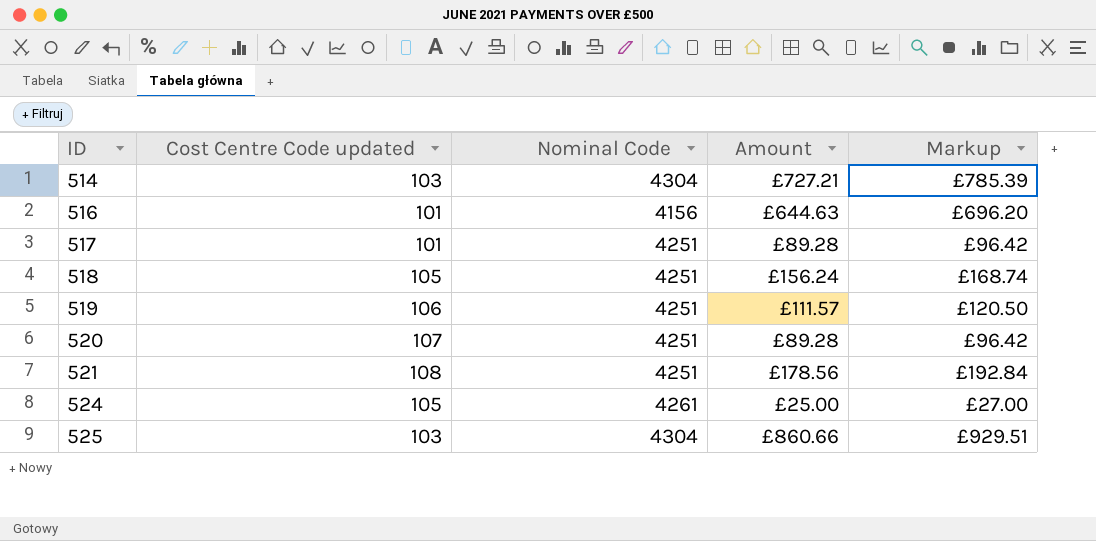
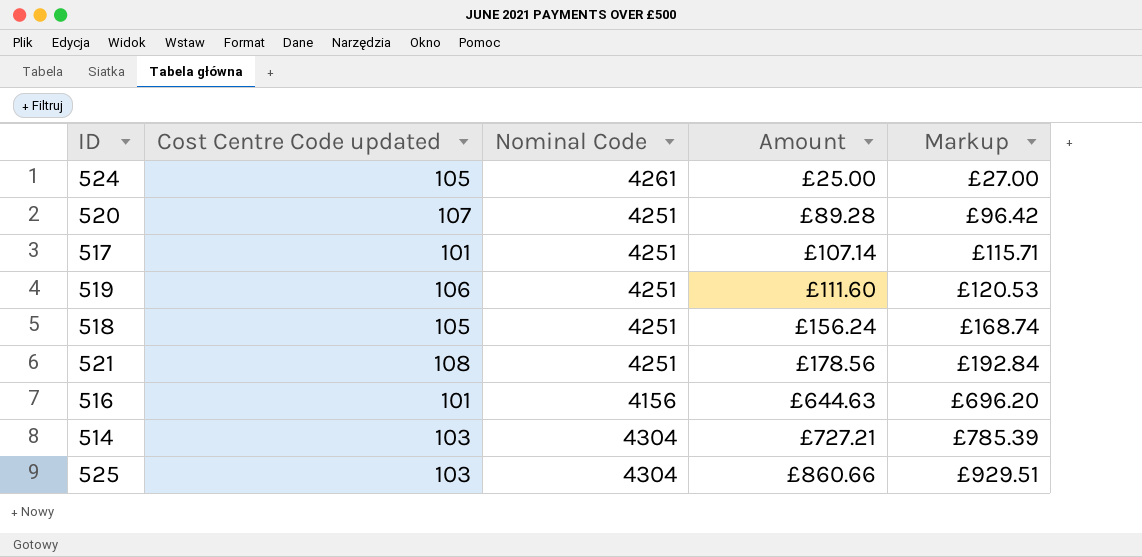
row order: ID ascending -> Amount ascending
517 | Amount: £89.28 -> £107.14
517 | Markup: £96.42 -> £115.71
519 | Amount: £111.57 -> £111.60
519 | Markup: £120.50 -> £120.53

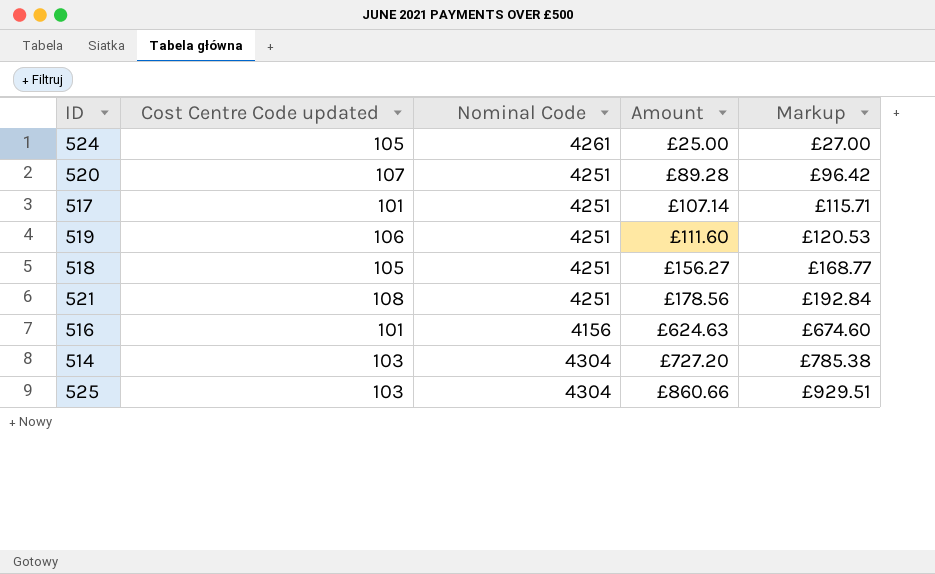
518 | Amount: £156.24 -> £156.27
518 | Markup: £168.74 -> £168.77
516 | Amount: £644.63 -> £624.63
516 | Markup: £696.20 -> £674.60
514 | Amount: £727.21 -> £727.20
514 | Markup: £785.39 -> £785.38

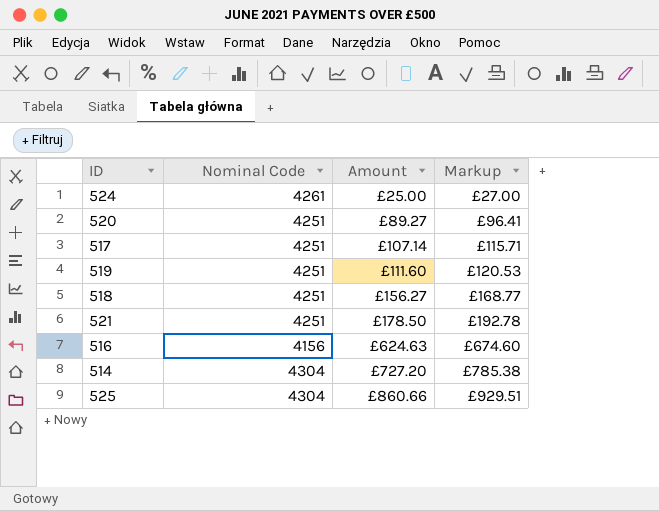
column Cost Centre Code updated | position: 2 -> none
520 | Amount: £89.28 -> £89.27
520 | Markup: £96.42 -> £96.41
521 | Amount: £178.56 -> £178.50
521 | Markup: £192.84 -> £192.78

